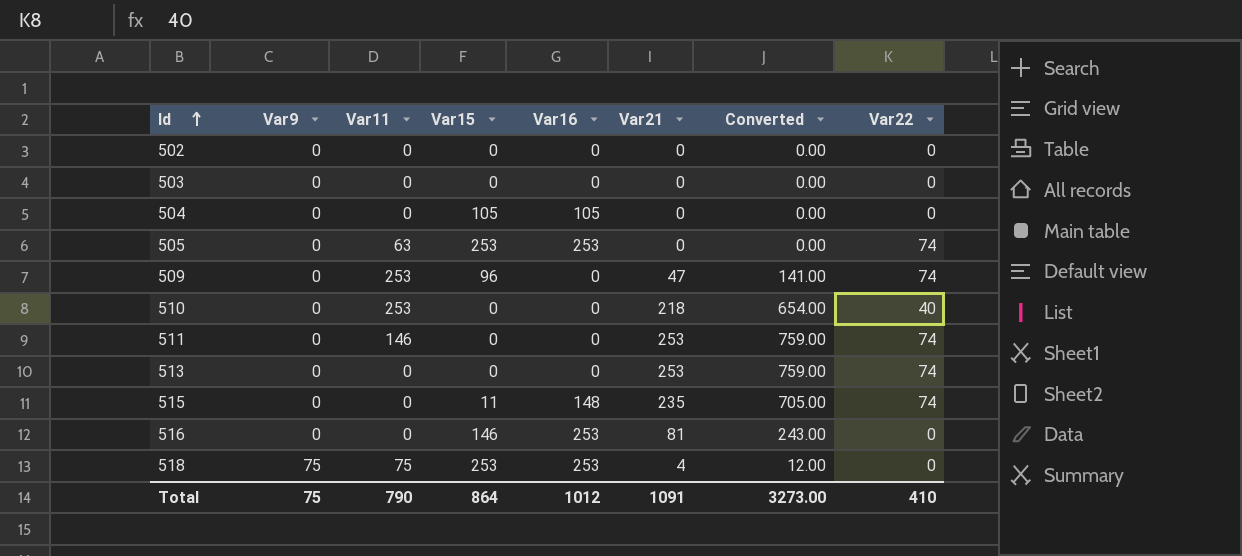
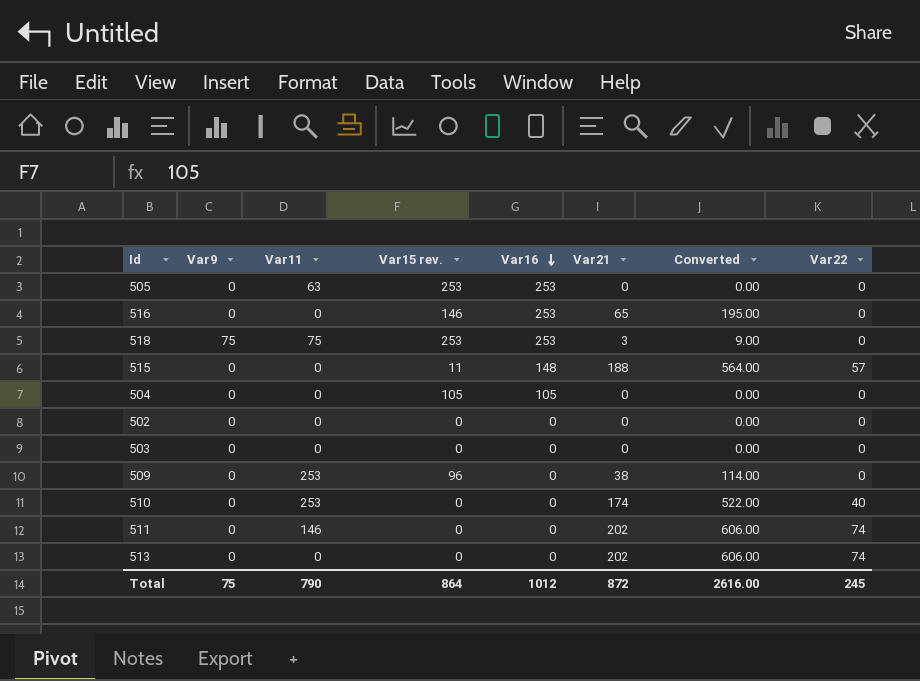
row order: Id ascending -> Var16 descending
column name: Var15 -> Var15 rev.
505 | Var22: 74 -> 0
516 | Var21: 81 -> 65
516 | Converted: 243.00 -> 195.00
518 | Var21: 4 -> 3
518 | Converted: 12.00 -> 9.00
515 | Var21: 235 -> 188
515 | Converted: 705.00 -> 564.00
515 | Var22: 74 -> 57
509 | Var21: 47 -> 38
509 | Converted: 141.00 -> 114.00
509 | Var22: 74 -> 0
510 | Var21: 218 -> 174
510 | Converted: 654.00 -> 522.00
511 | Var21: 253 -> 202
511 | Converted: 759.00 -> 606.00
513 | Var21: 253 -> 202
513 | Converted: 759.00 -> 606.00
Total | Var21: 1091 -> 872
Total | Converted: 3273.00 -> 2616.00
Total | Var22: 410 -> 245

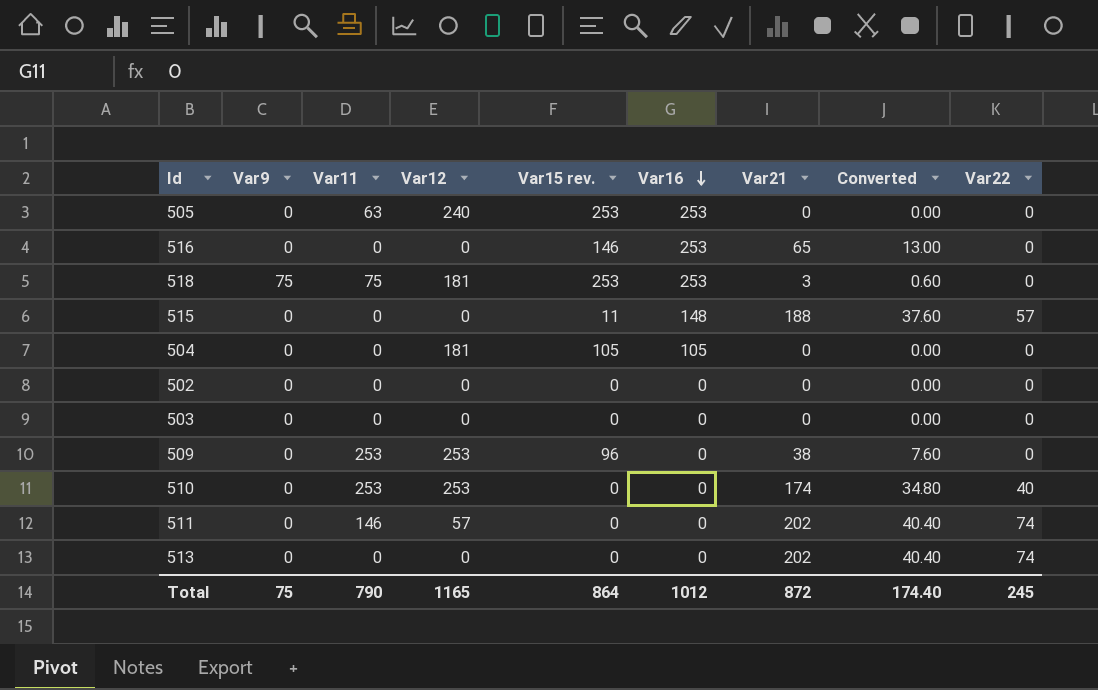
column Var12 | position: none -> 4
column Converted | formula: [Var21] * 3 -> [Var21] * 0.2
Total | Converted: 2616.00 -> 174.40

